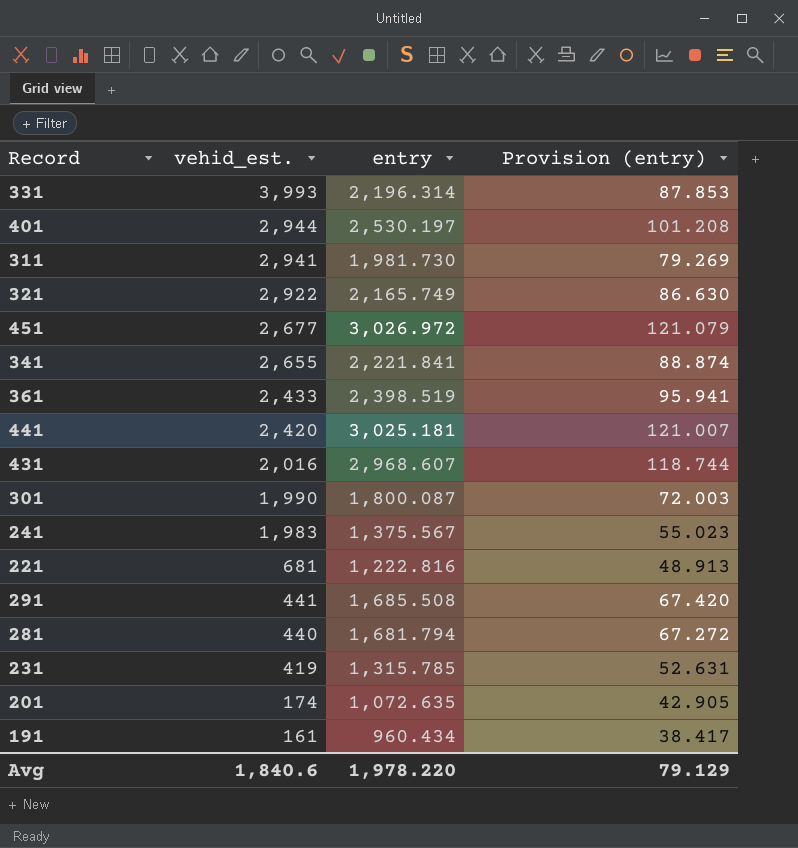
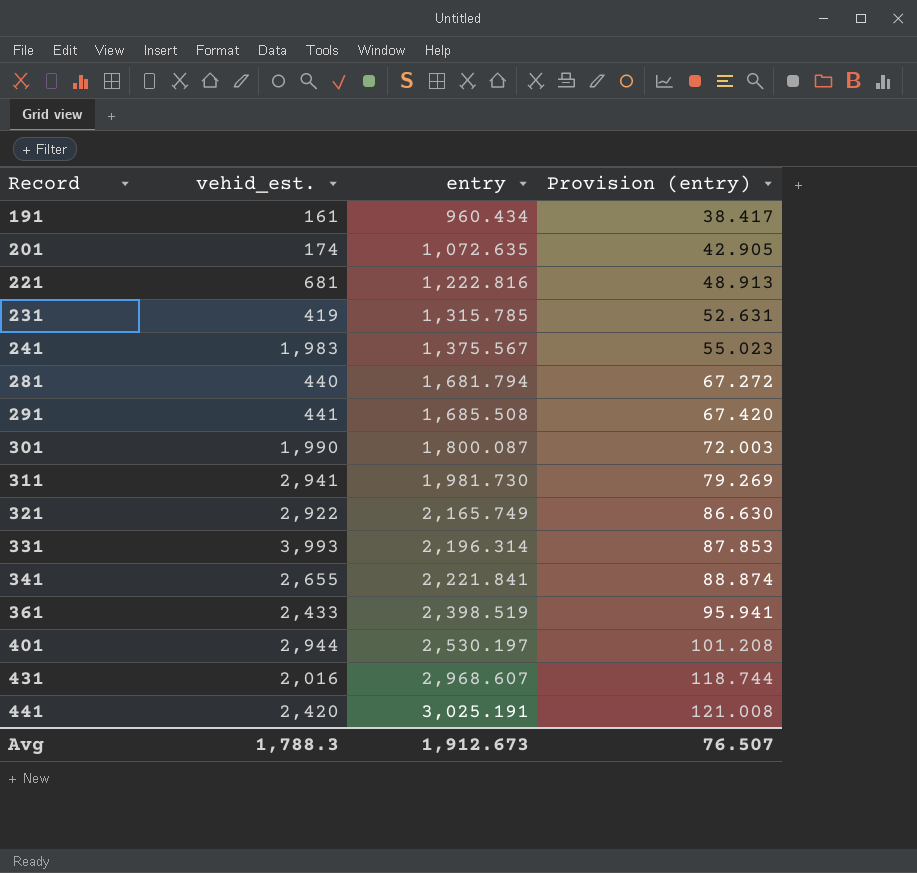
row order: vehid_est. descending -> Record ascending
row 451: 2,677 | 3,026.972 | 121.079 -> none
441 | entry: 3,025.181 -> 3,025.191
441 | Provision (entry): 121.007 -> 121.008
Avg | vehid_est.: 1,840.6 -> 1,788.3
Avg | entry: 1,978.220 -> 1,912.673
Avg | Provision (entry): 79.129 -> 76.507

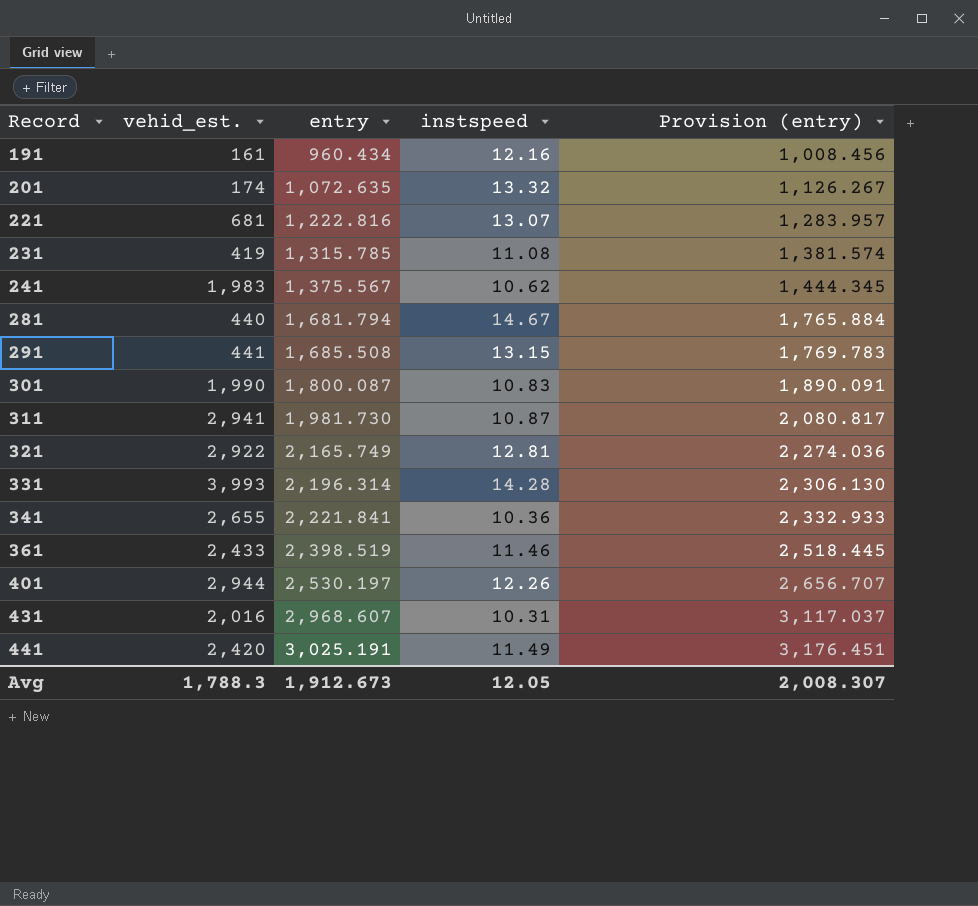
column instspeed | position: none -> 4
column Provision (entry) | formula: [entry] * 0.04 -> [entry] * 1.05
Avg | Provision (entry): 76.507 -> 2,008.307

